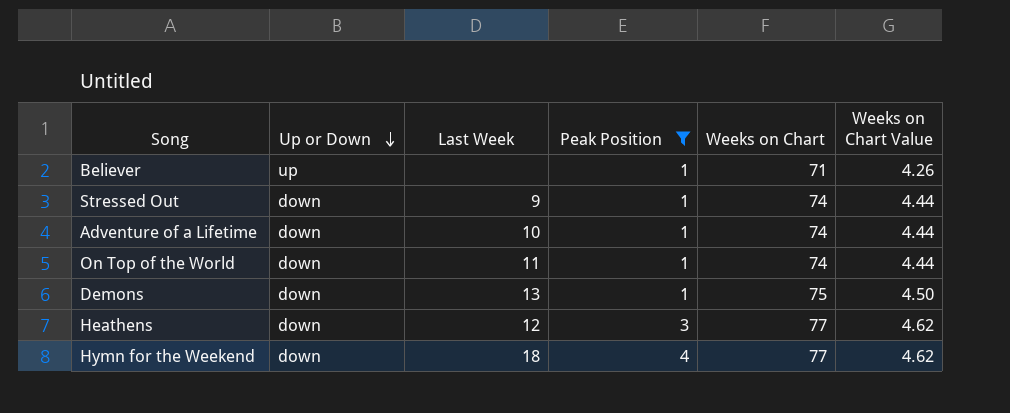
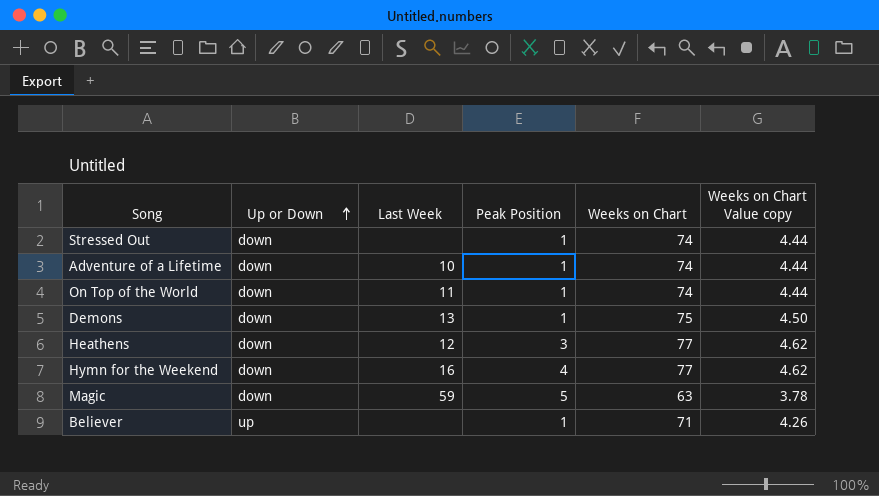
filter: Peak Position != 5 -> none
row order: Up or Down descending -> Up or Down ascending
column name: Weeks on Chart Value -> Weeks on Chart Value copy
Stressed Out | Last Week: 9 -> none
Hymn for the Weekend | Last Week: 18 -> 16

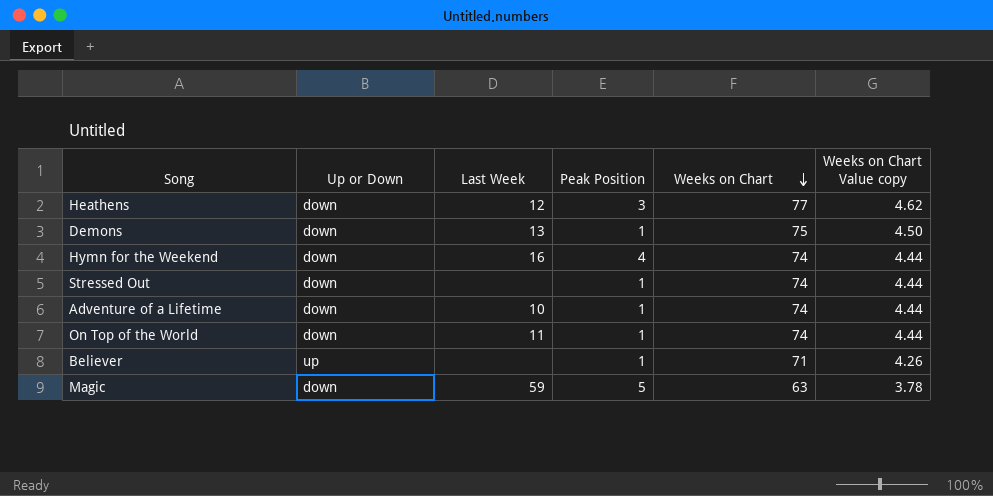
row order: Up or Down ascending -> Weeks on Chart descending
Hymn for the Weekend | Weeks on Chart: 77 -> 74
Hymn for the Weekend | Weeks on Chart Value copy: 4.62 -> 4.44

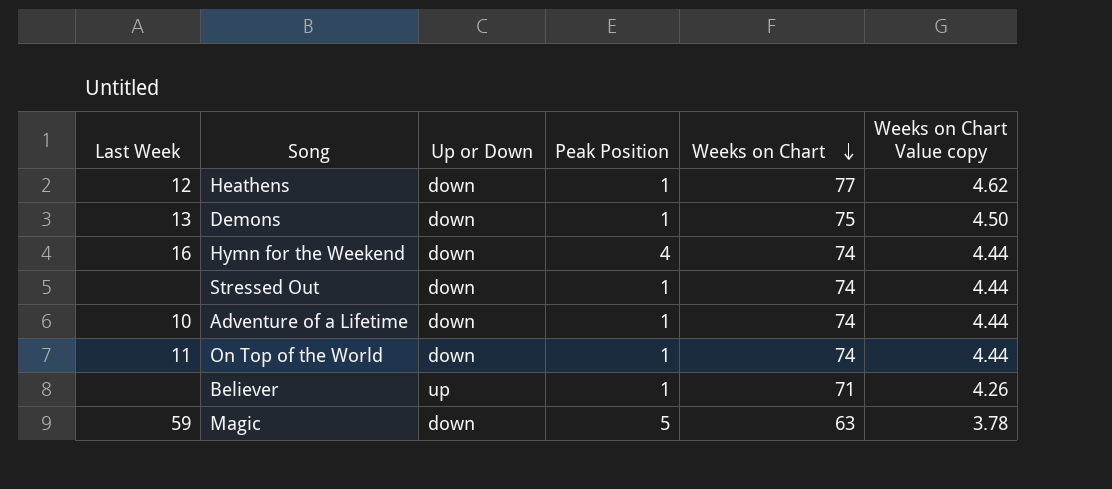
column Last Week | position: 3 -> 1
Heathens | Peak Position: 3 -> 1

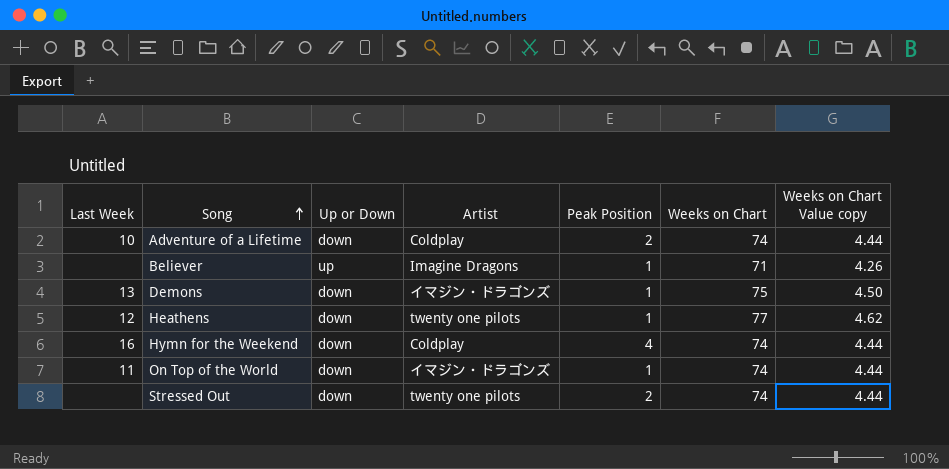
row order: Weeks on Chart descending -> Song ascending
column Artist | position: none -> 4
row Magic: 59 | down | 5 | 63 | 3.78 -> none
Adventure of a Lifetime | Peak Position: 1 -> 2
Stressed Out | Peak Position: 1 -> 2

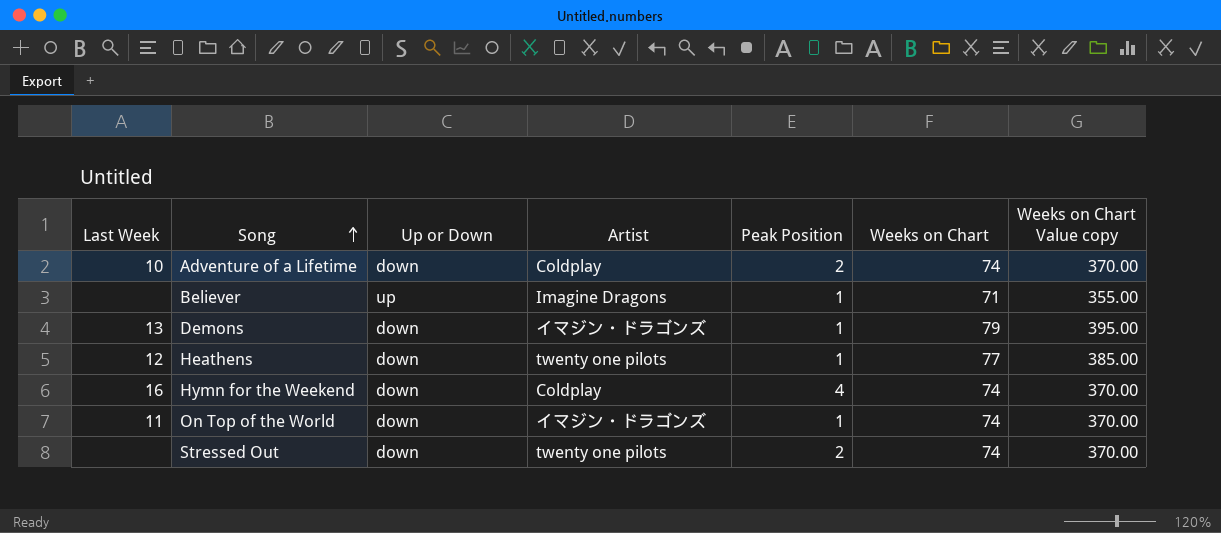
column Weeks on Chart Value copy | formula: [Weeks on Chart] * 0.06 -> [Weeks on Chart] * 5
Demons | Weeks on Chart: 75 -> 79

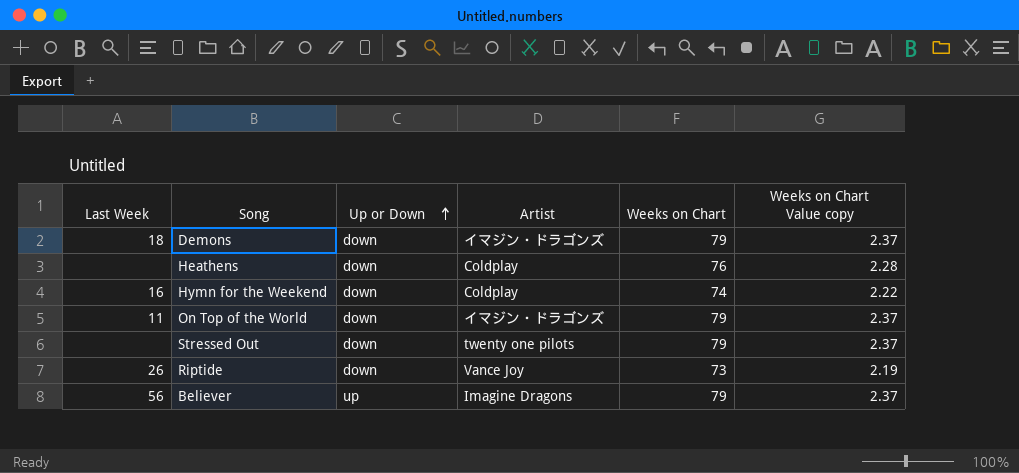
row order: Song ascending -> Up or Down ascending
column Peak Position | position: 5 -> none
column Weeks on Chart Value copy | formula: [Weeks on Chart] * 5 -> [Weeks on Chart] * 0.03
row Adventure of a Lifetime: 10 | down | Coldplay | 2 | 74 | 370.00 -> none
Demons | Last Week: 13 -> 18
Heathens | Last Week: 12 -> none
Heathens | Artist: twenty one pilots -> Coldplay
Heathens | Weeks on Chart: 77 -> 76
On Top of the World | Weeks on Chart: 74 -> 79
Stressed Out | Weeks on Chart: 74 -> 79
row Riptide: none -> 26 | down | Vance Joy | 73 | 2.19
Believer | Last Week: none -> 56
Believer | Weeks on Chart: 71 -> 79

